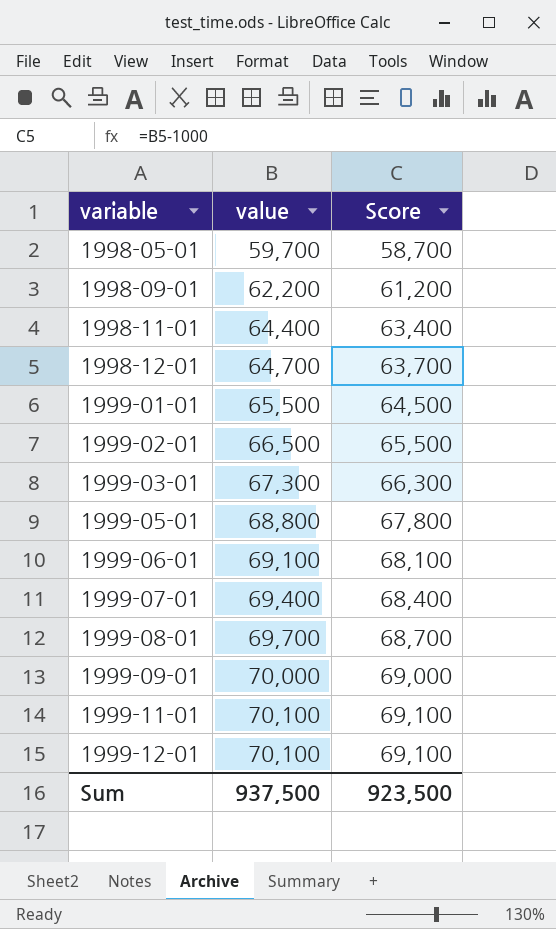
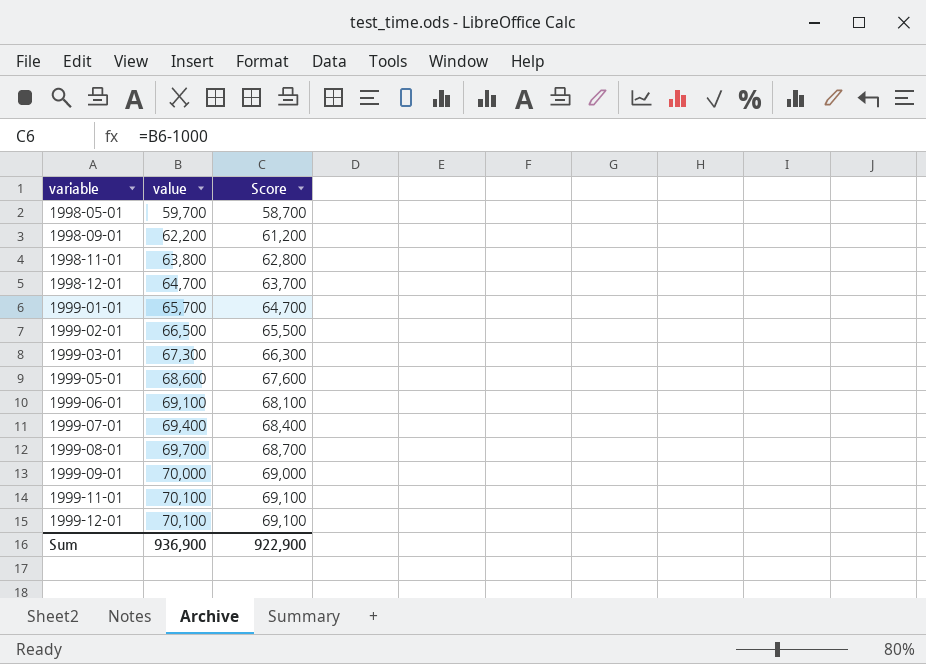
1998-11-01 | value: 64,400 -> 63,800
1998-11-01 | Score: 63,400 -> 62,800
1999-01-01 | value: 65,500 -> 65,700
1999-01-01 | Score: 64,500 -> 64,700
1999-05-01 | value: 68,800 -> 68,600
1999-05-01 | Score: 67,800 -> 67,600
Sum | value: 937,500 -> 936,900
Sum | Score: 923,500 -> 922,900

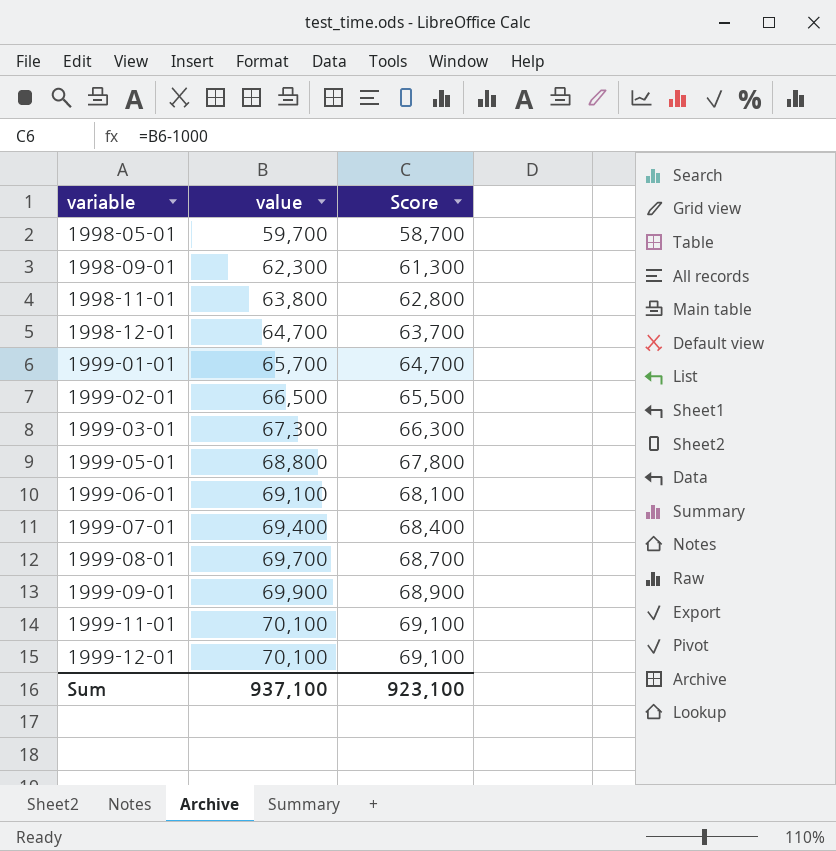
1998-09-01 | value: 62,200 -> 62,300
1998-09-01 | Score: 61,200 -> 61,300
1999-05-01 | value: 68,600 -> 68,800
1999-05-01 | Score: 67,600 -> 67,800
1999-09-01 | value: 70,000 -> 69,900
1999-09-01 | Score: 69,000 -> 68,900
Sum | value: 936,900 -> 937,100
Sum | Score: 922,900 -> 923,100

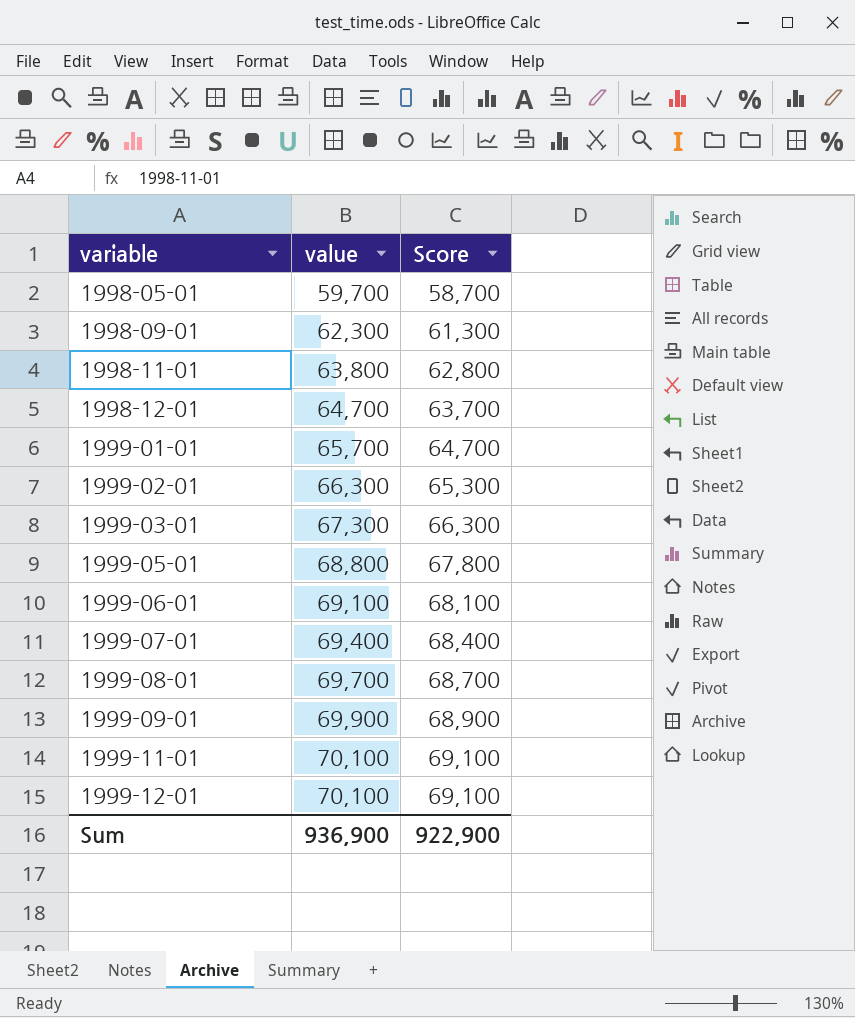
1999-02-01 | value: 66,500 -> 66,300
1999-02-01 | Score: 65,500 -> 65,300
Sum | value: 937,100 -> 936,900
Sum | Score: 923,100 -> 922,900

